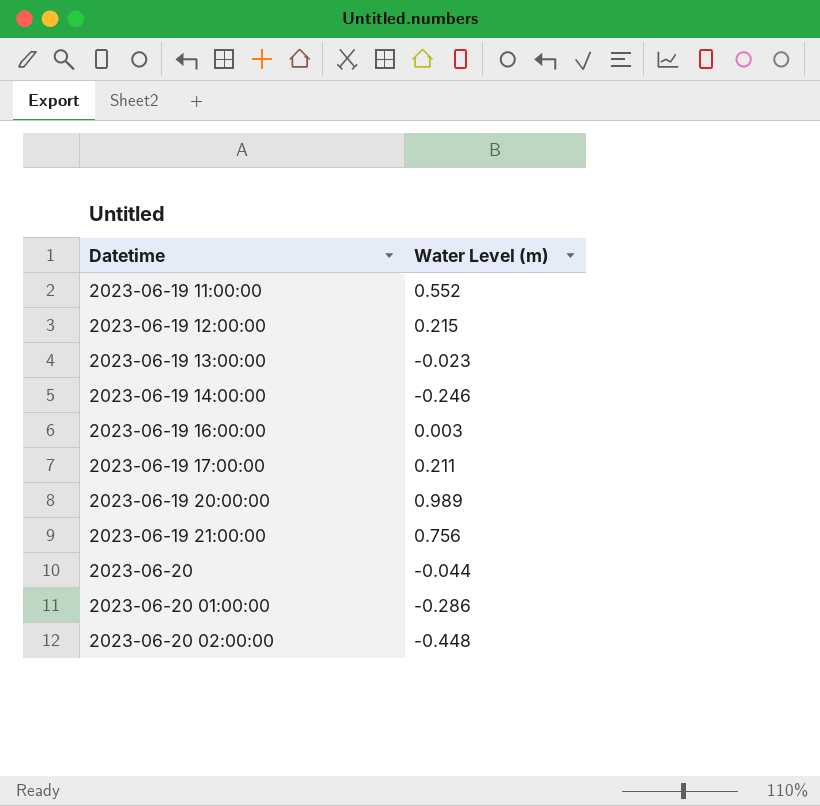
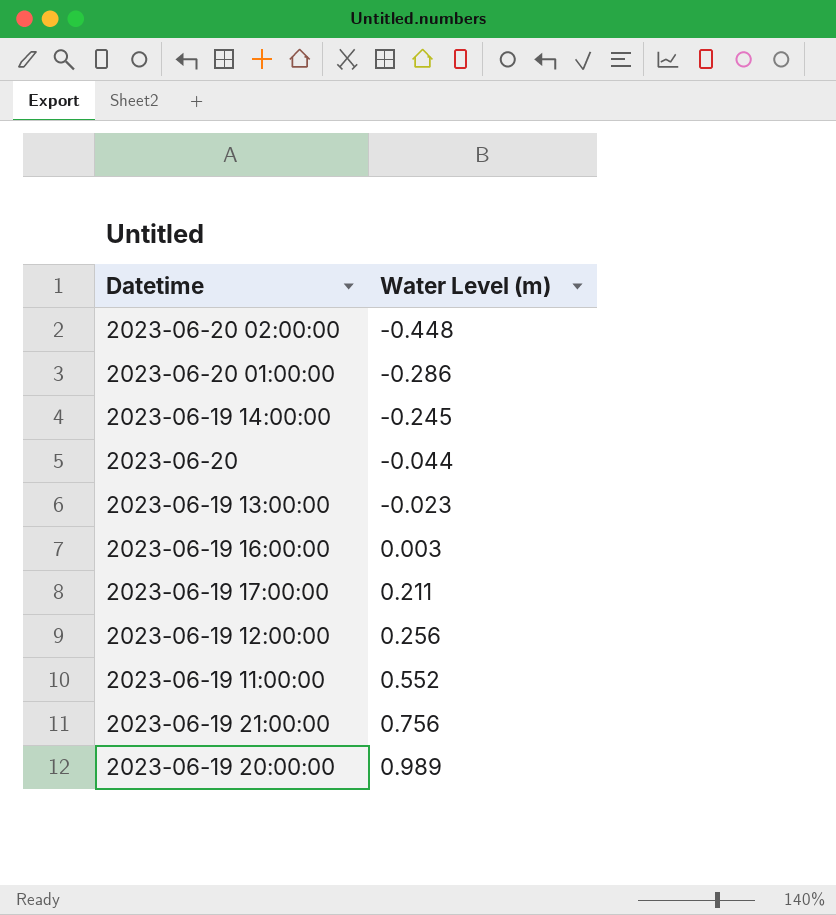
row order: Datetime ascending -> Water Level (m) ascending
2023-06-19 14:00:00 | Water Level (m): -0.246 -> -0.245
2023-06-19 12:00:00 | Water Level (m): 0.215 -> 0.256

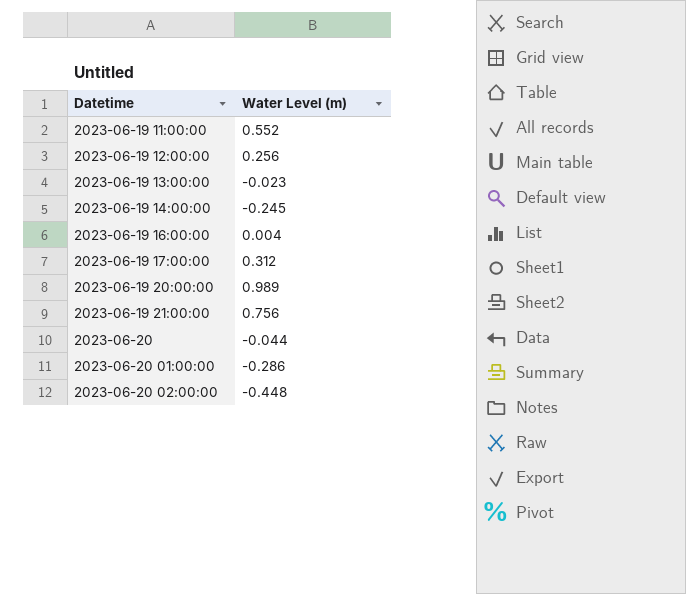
row order: Water Level (m) ascending -> Datetime ascending
2023-06-19 16:00:00 | Water Level (m): 0.003 -> 0.004
2023-06-19 17:00:00 | Water Level (m): 0.211 -> 0.312

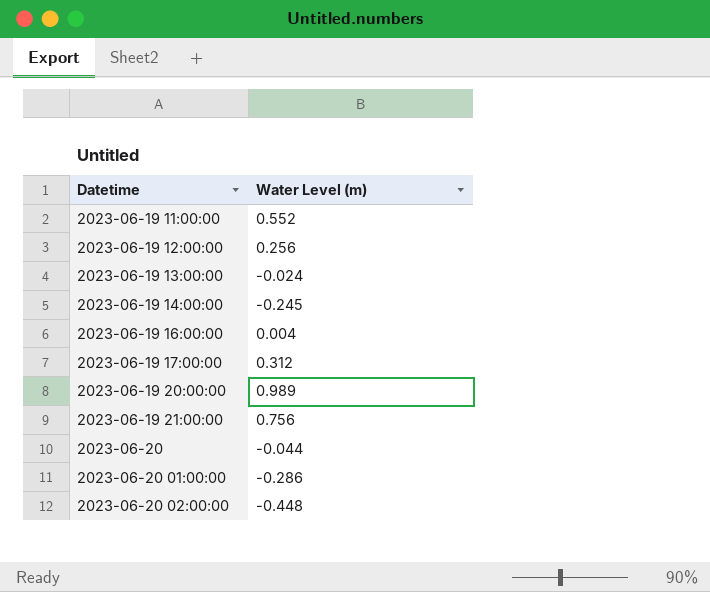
2023-06-19 13:00:00 | Water Level (m): -0.023 -> -0.024

